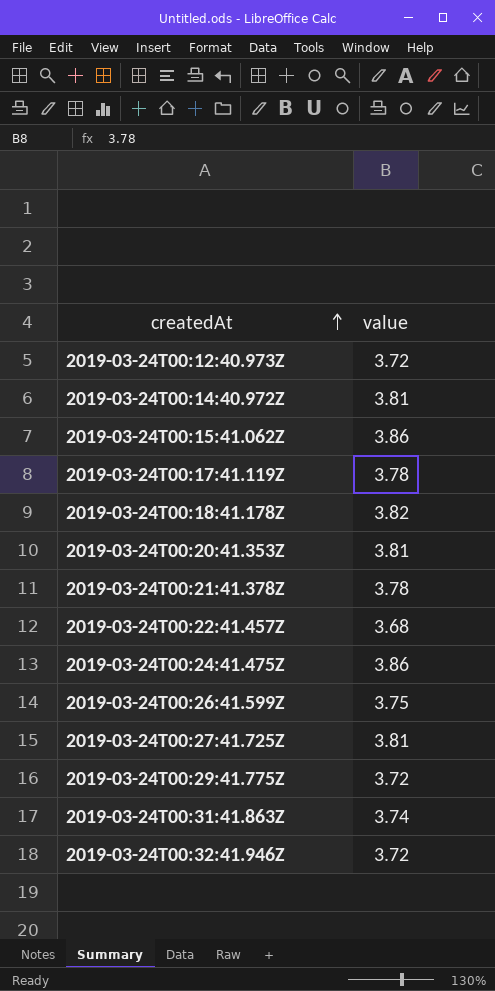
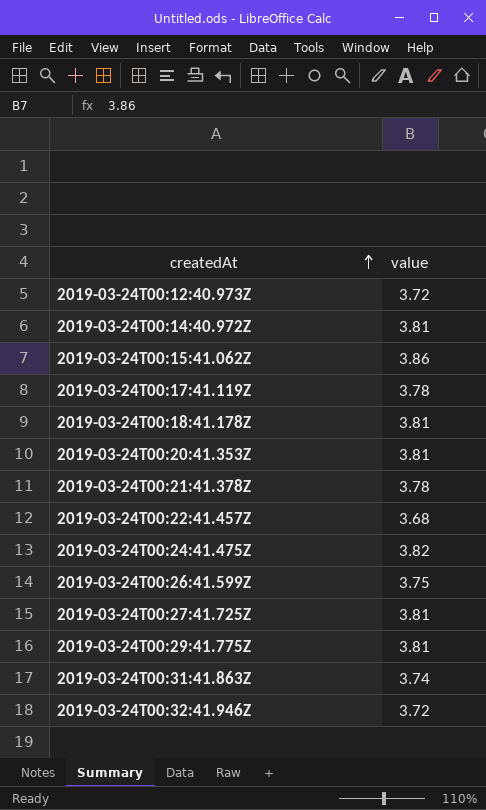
2019-03-24T00:18:41.178Z | value: 3.82 -> 3.81
2019-03-24T00:24:41.475Z | value: 3.86 -> 3.82
2019-03-24T00:29:41.775Z | value: 3.72 -> 3.81

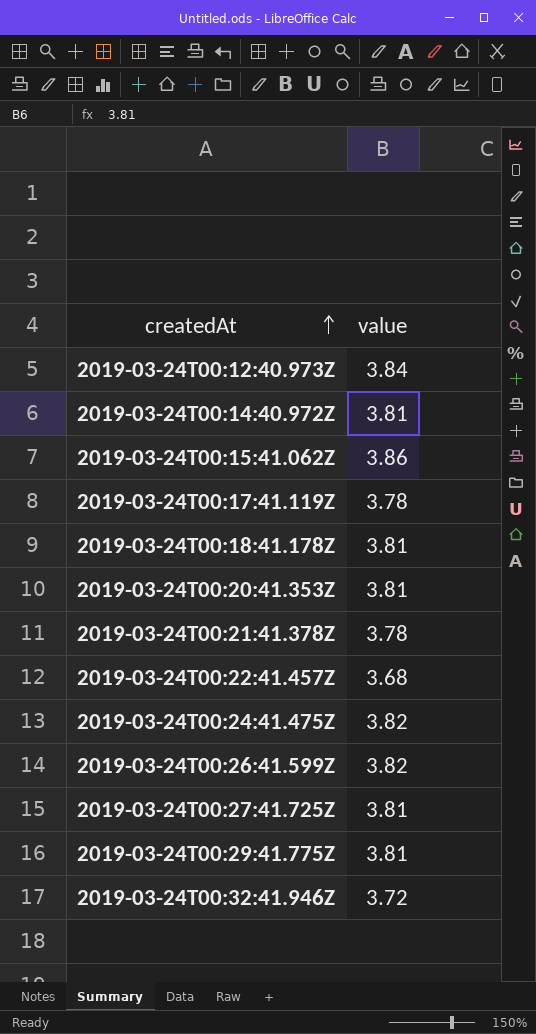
row 2019-03-24T00:31:41.863Z: 3.74 -> none
2019-03-24T00:12:40.973Z | value: 3.72 -> 3.84
2019-03-24T00:26:41.599Z | value: 3.75 -> 3.82

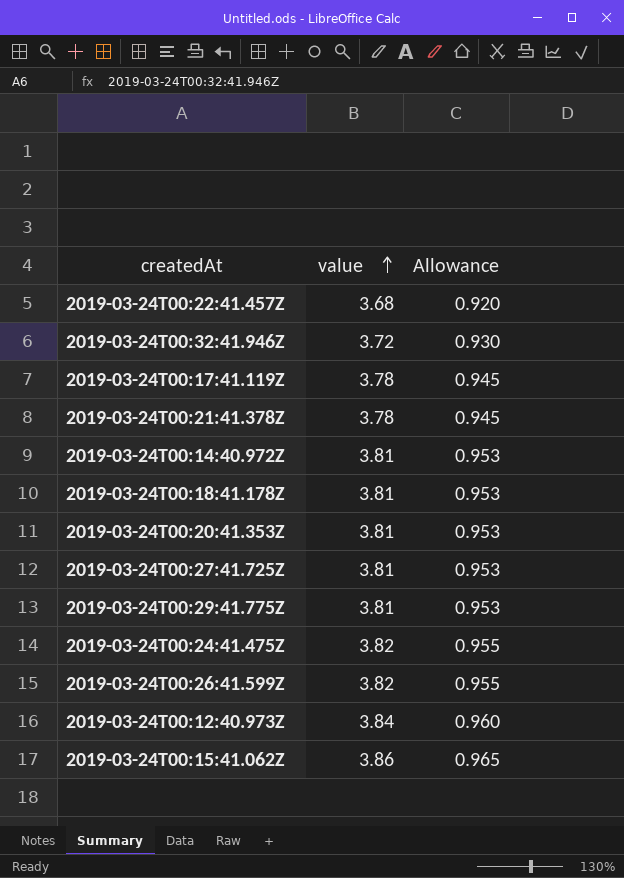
row order: createdAt ascending -> value ascending
column Allowance | formula: none -> [value] * 0.25

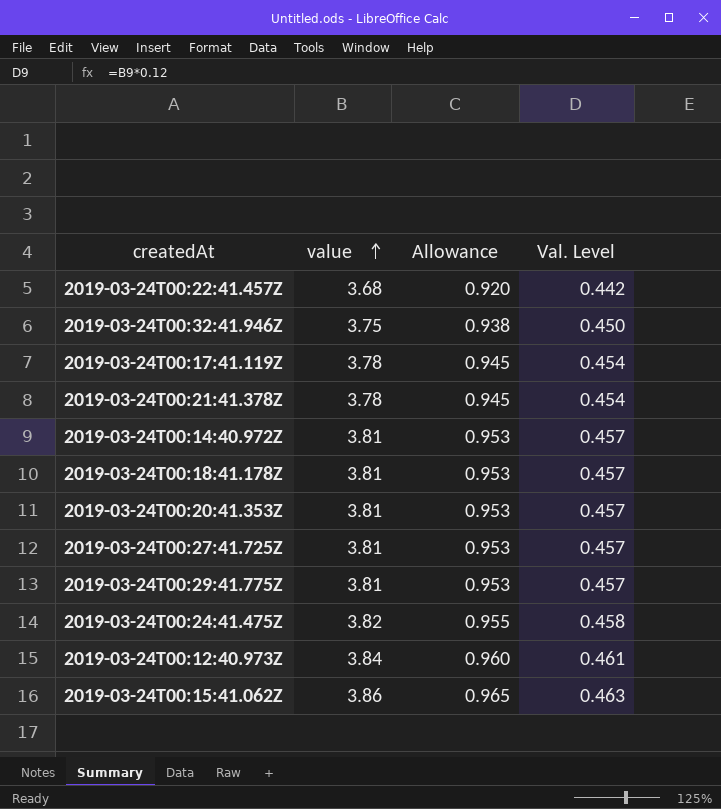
column Val. Level | formula: none -> [value] * 0.12
row 2019-03-24T00:26:41.599Z: 3.82 | 0.955 -> none
2019-03-24T00:32:41.946Z | value: 3.72 -> 3.75
2019-03-24T00:32:41.946Z | Allowance: 0.930 -> 0.938

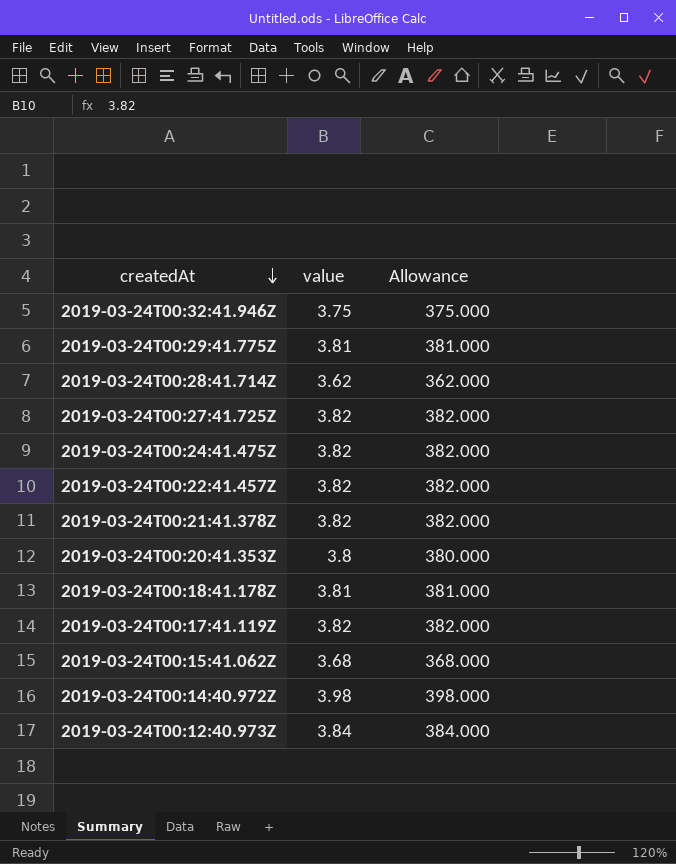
row order: value ascending -> createdAt descending
column Val. Level | formula: [value] * 0.12 -> none
column Allowance | formula: [value] * 0.25 -> [value] * 100
row 2019-03-24T00:28:41.714Z: none -> 3.62 | 362.000
2019-03-24T00:27:41.725Z | value: 3.81 -> 3.82
2019-03-24T00:22:41.457Z | value: 3.68 -> 3.82
2019-03-24T00:21:41.378Z | value: 3.78 -> 3.82
2019-03-24T00:20:41.353Z | value: 3.81 -> 3.8
2019-03-24T00:17:41.119Z | value: 3.78 -> 3.82
2019-03-24T00:15:41.062Z | value: 3.86 -> 3.68
2019-03-24T00:14:40.972Z | value: 3.81 -> 3.98

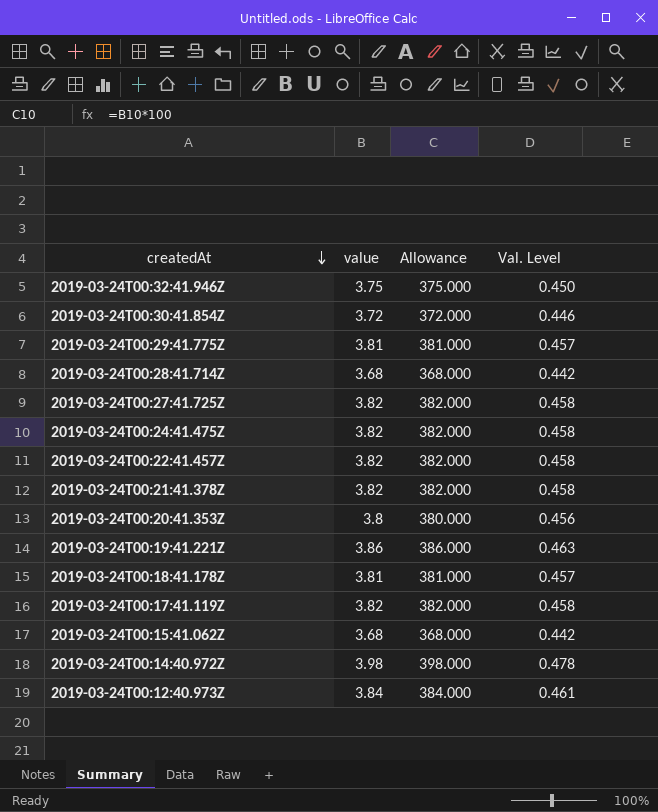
column Val. Level | formula: none -> [value] * 0.12
row 2019-03-24T00:30:41.854Z: none -> 3.72 | 372.000 | 0.446
2019-03-24T00:28:41.714Z | value: 3.62 -> 3.68
2019-03-24T00:28:41.714Z | Allowance: 362.000 -> 368.000
row 2019-03-24T00:19:41.221Z: none -> 3.86 | 386.000 | 0.463

